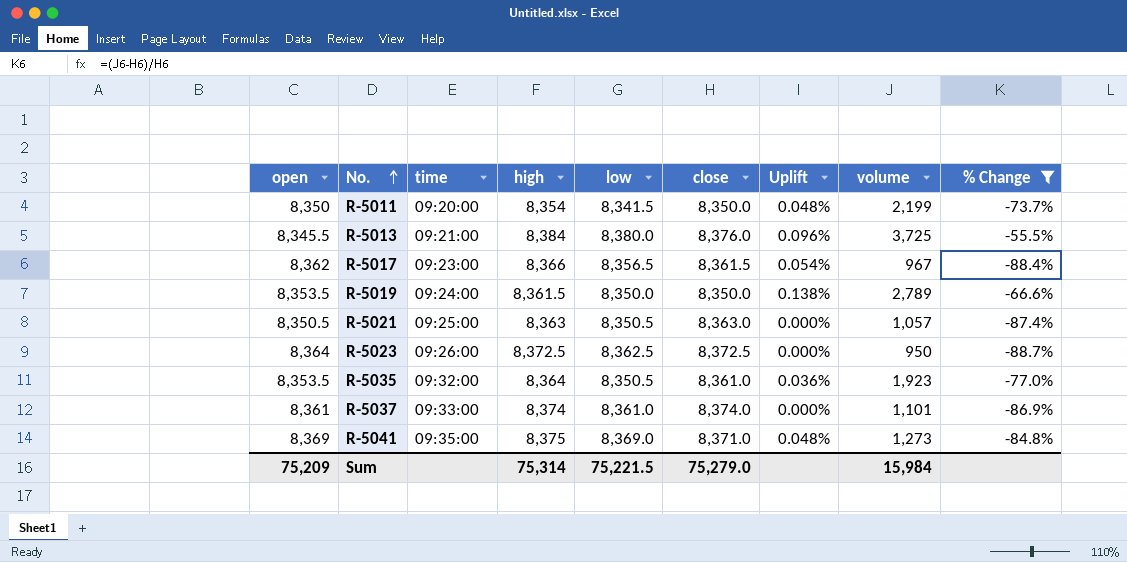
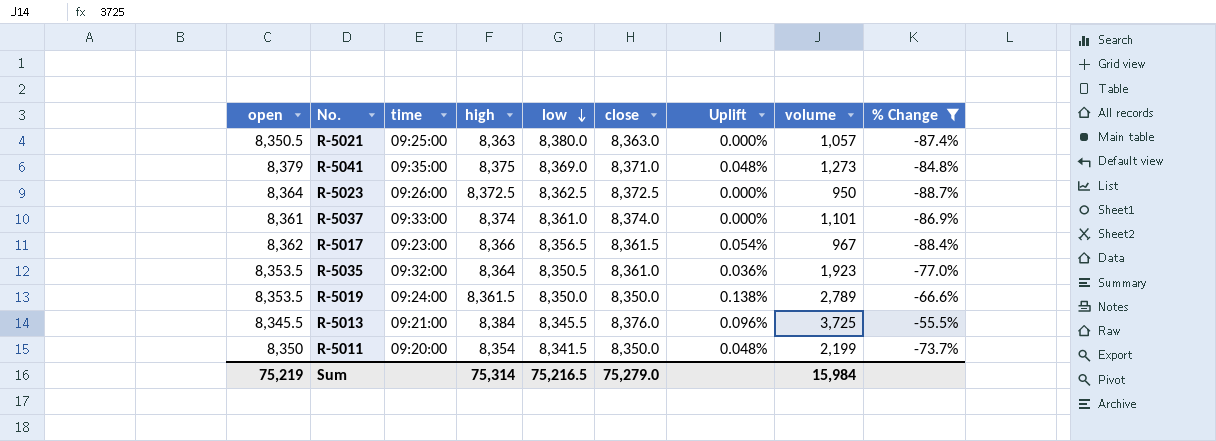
row order: No. ascending -> low descending
R-5021 | low: 8,350.5 -> 8,380.0
R-5041 | open: 8,369 -> 8,379
R-5013 | low: 8,380.0 -> 8,345.5
Sum | open: 75,209 -> 75,219
Sum | low: 75,221.5 -> 75,216.5

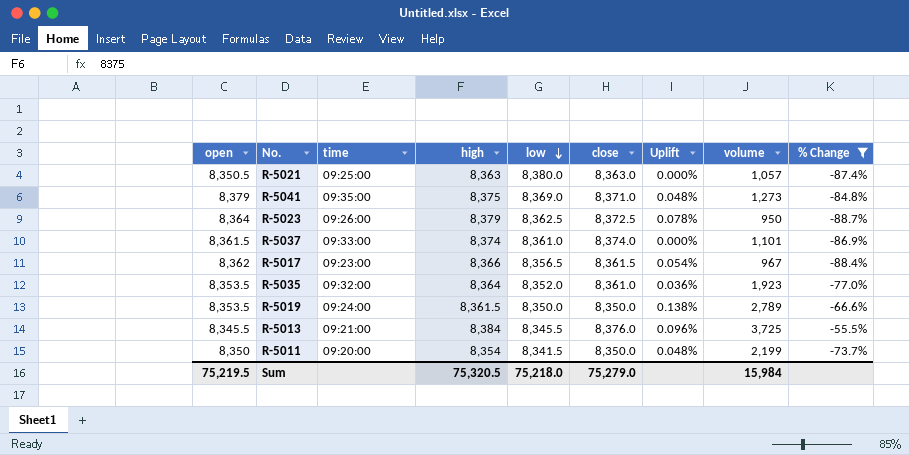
R-5023 | high: 8,372.5 -> 8,379
R-5023 | Uplift: 0.000% -> 0.078%
R-5037 | open: 8,361 -> 8,361.5
R-5035 | low: 8,350.5 -> 8,352.0
Sum | open: 75,219 -> 75,219.5
Sum | high: 75,314 -> 75,320.5
Sum | low: 75,216.5 -> 75,218.0

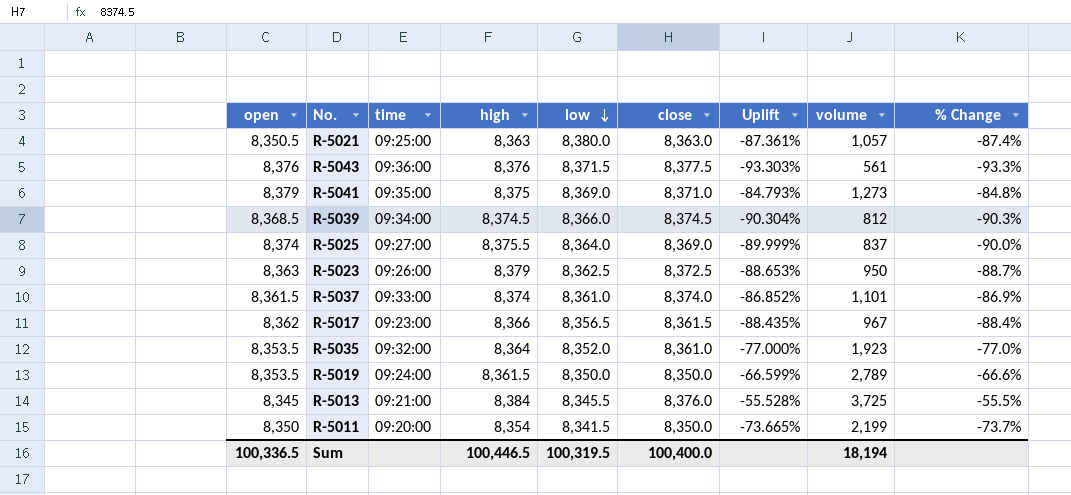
filter: % Change >= -88.7% -> none
column Uplift | formula: ([high] - [close]) / [close] -> ([volume] - [close]) / [close]
R-5023 | open: 8,364 -> 8,363
R-5013 | open: 8,345.5 -> 8,345
Sum | open: 75,219.5 -> 100,336.5
Sum | high: 75,320.5 -> 100,446.5
Sum | low: 75,218.0 -> 100,319.5
Sum | close: 75,279.0 -> 100,400.0
Sum | volume: 15,984 -> 18,194

